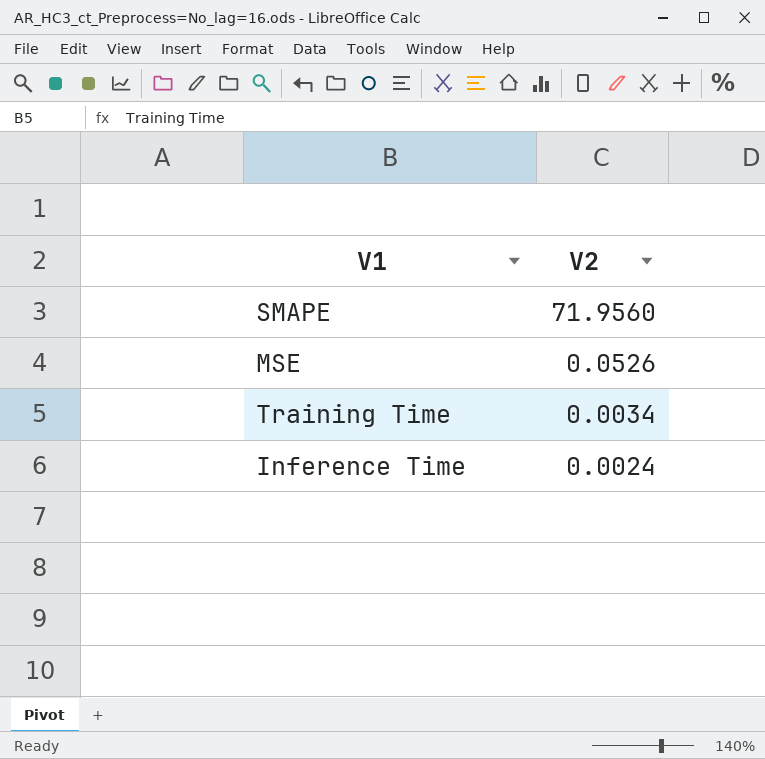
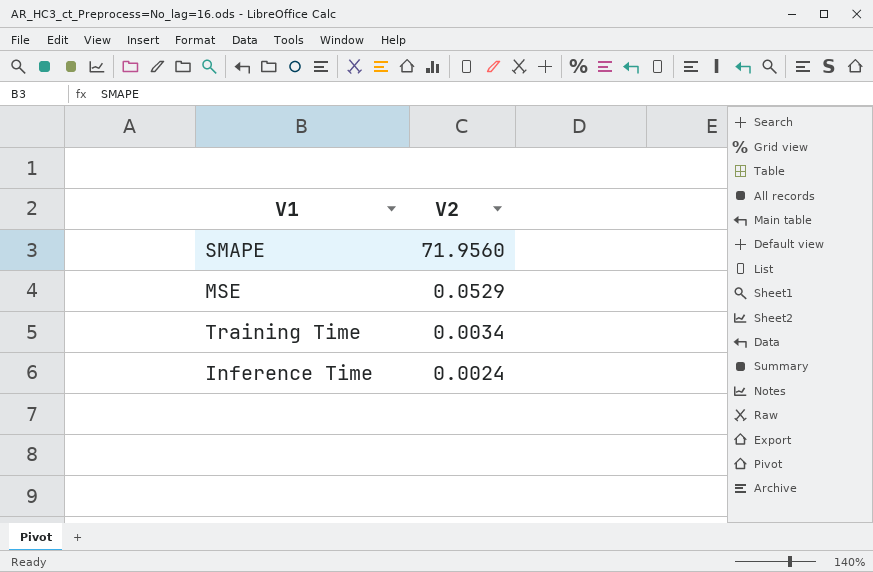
MSE | V2: 0.0526 -> 0.0529

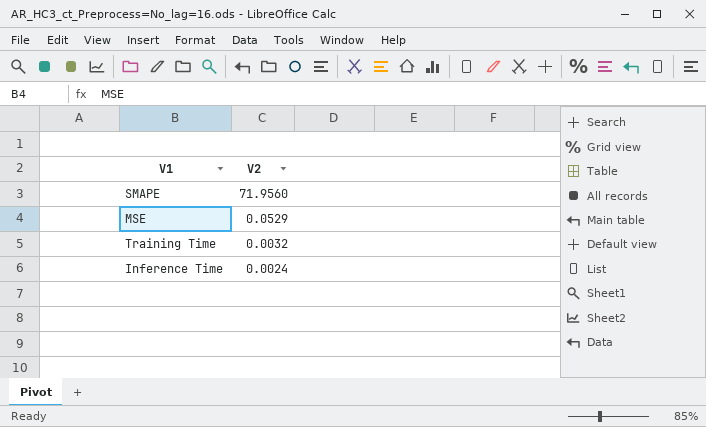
Training Time | V2: 0.0034 -> 0.0032

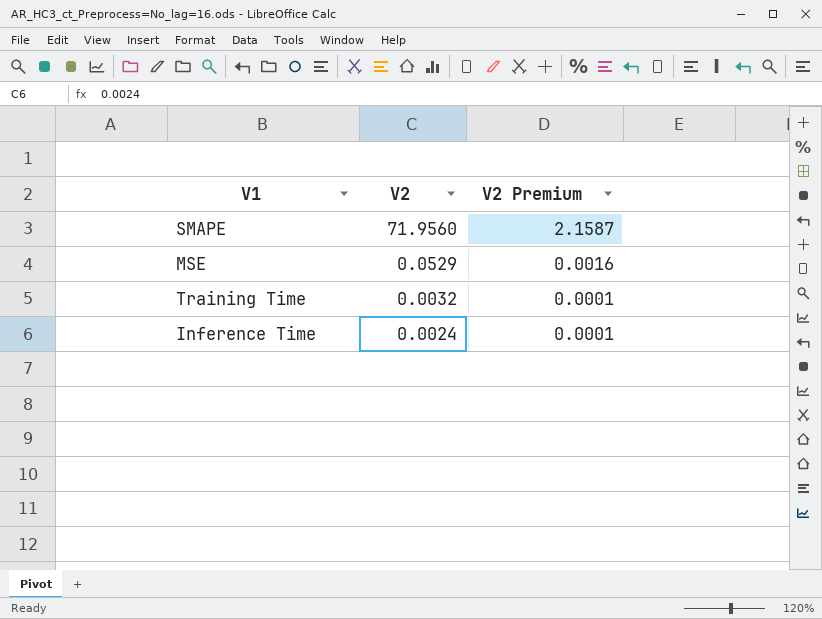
column V2 Premium | formula: none -> [V2] * 0.03

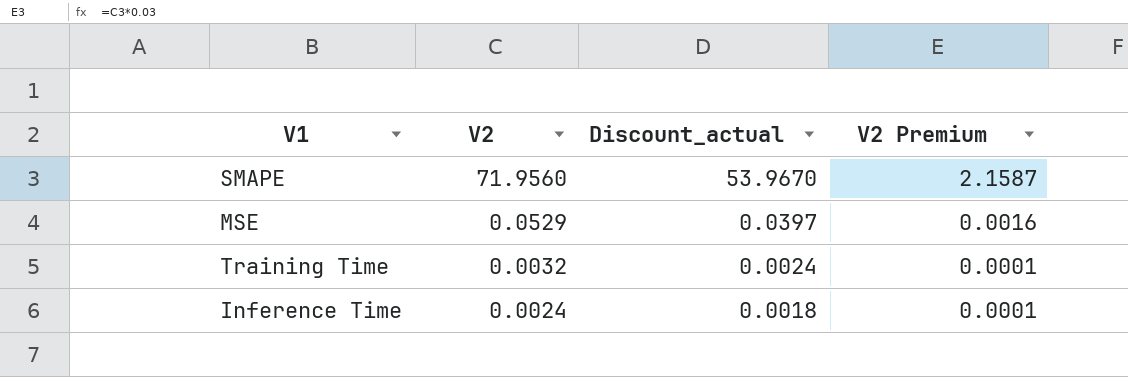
column Discount_actual | formula: none -> [V2] * 0.75

